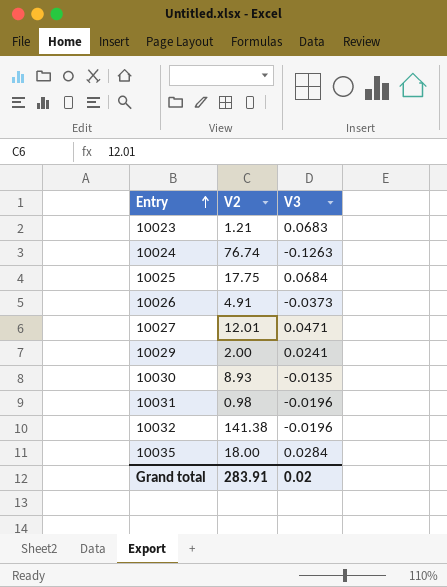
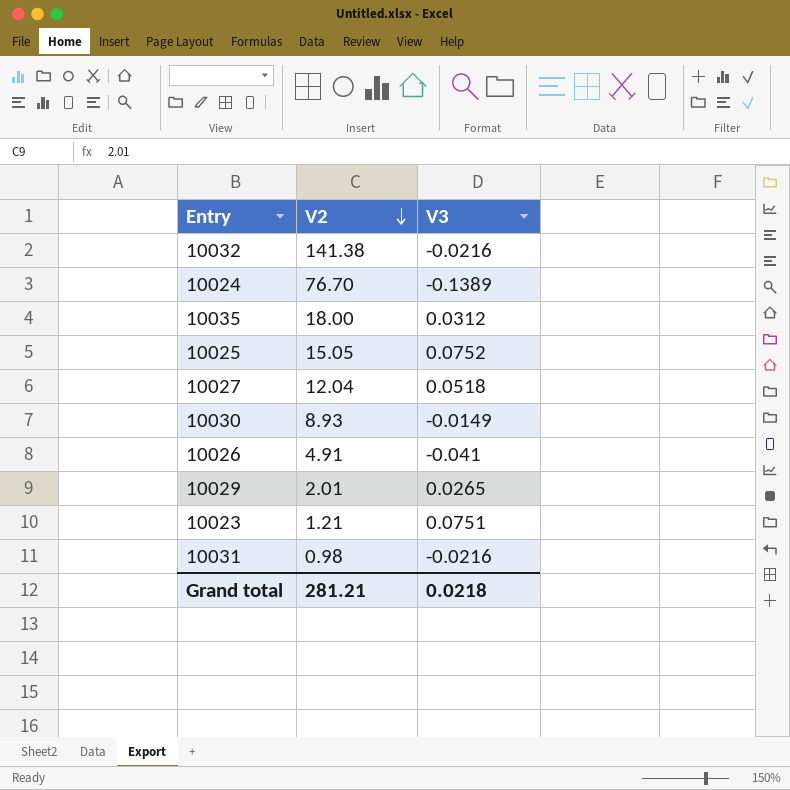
row order: Entry ascending -> V2 descending
10032 | V3: -0.0196 -> -0.0216
10024 | V2: 76.74 -> 76.70
10024 | V3: -0.1263 -> -0.1389
10035 | V3: 0.0284 -> 0.0312
10025 | V2: 17.75 -> 15.05
10025 | V3: 0.0684 -> 0.0752
10027 | V2: 12.01 -> 12.04
10027 | V3: 0.0471 -> 0.0518
10030 | V3: -0.0135 -> -0.0149
10026 | V3: -0.0373 -> -0.041
10029 | V2: 2.00 -> 2.01
10029 | V3: 0.0241 -> 0.0265
10023 | V3: 0.0683 -> 0.0751
10031 | V3: -0.0196 -> -0.0216
Grand total | V2: 283.91 -> 281.21
Grand total | V3: 0.02 -> 0.0218

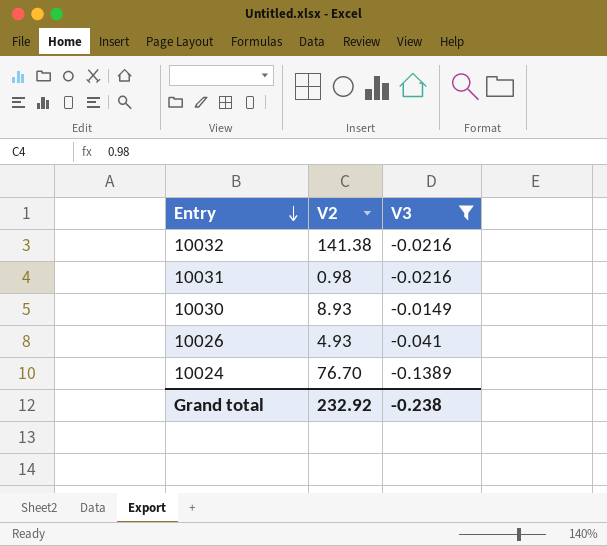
filter: none -> V3 <= -0.0149
row order: V2 descending -> Entry descending
10026 | V2: 4.91 -> 4.93
Grand total | V2: 281.21 -> 232.92
Grand total | V3: 0.0218 -> -0.238

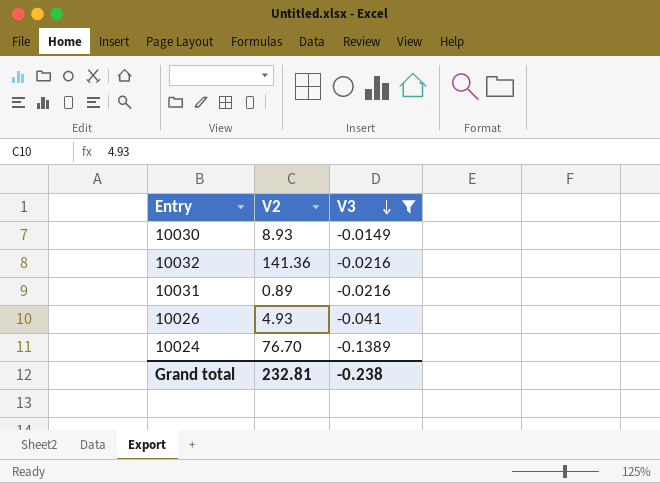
row order: Entry descending -> V3 descending
10032 | V2: 141.38 -> 141.36
10031 | V2: 0.98 -> 0.89
Grand total | V2: 232.92 -> 232.81

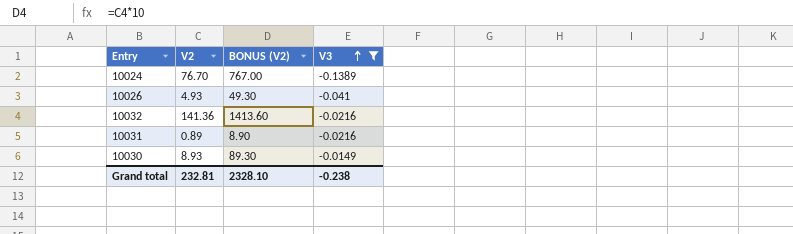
row order: V3 descending -> V3 ascending
column BONUS (V2) | formula: none -> [V2] * 10

